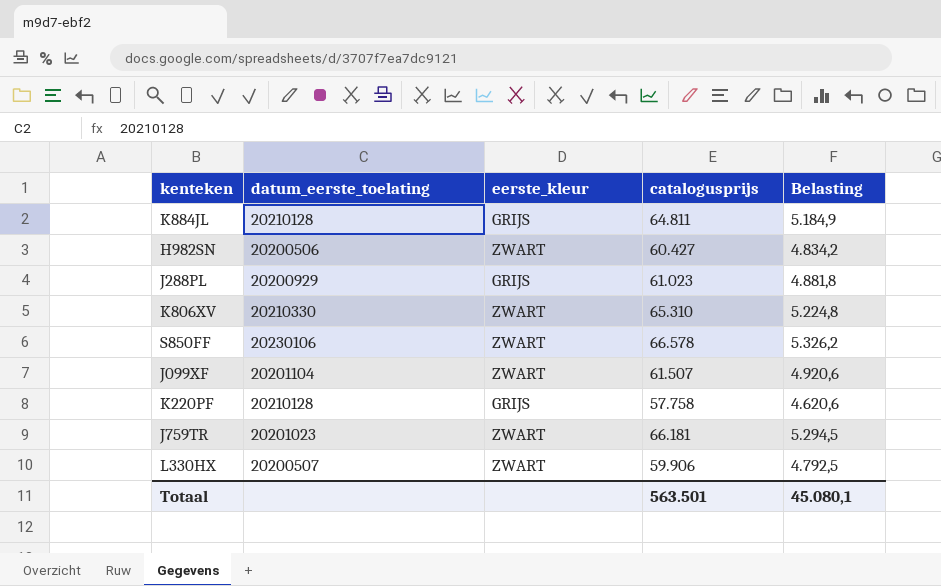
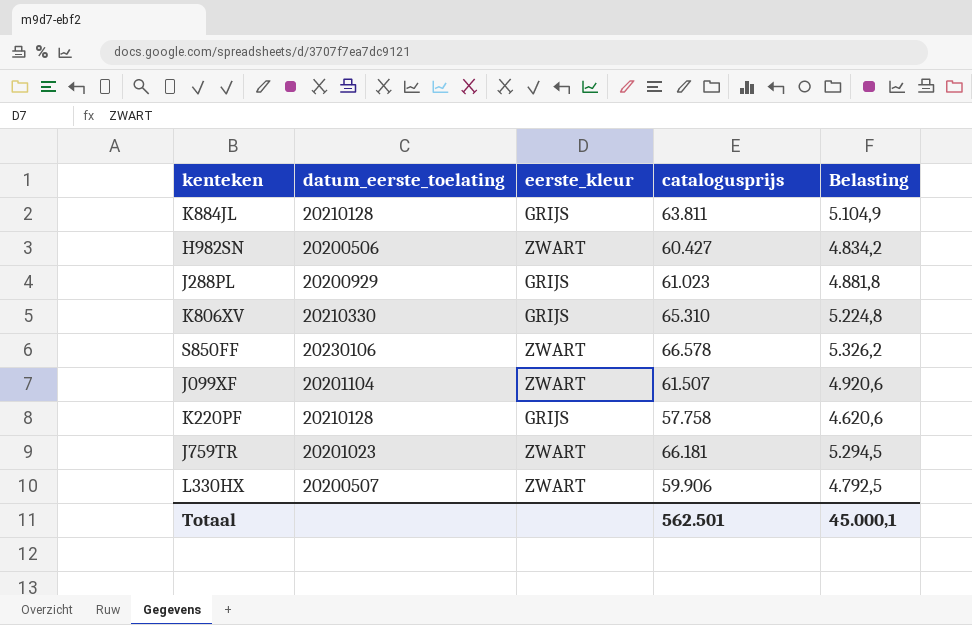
K884JL | catalogusprijs: 64.811 -> 63.811
K884JL | Belasting: 5.184,9 -> 5.104,9
K806XV | eerste_kleur: ZWART -> GRIJS
Totaal | catalogusprijs: 563.501 -> 562.501
Totaal | Belasting: 45.080,1 -> 45.000,1

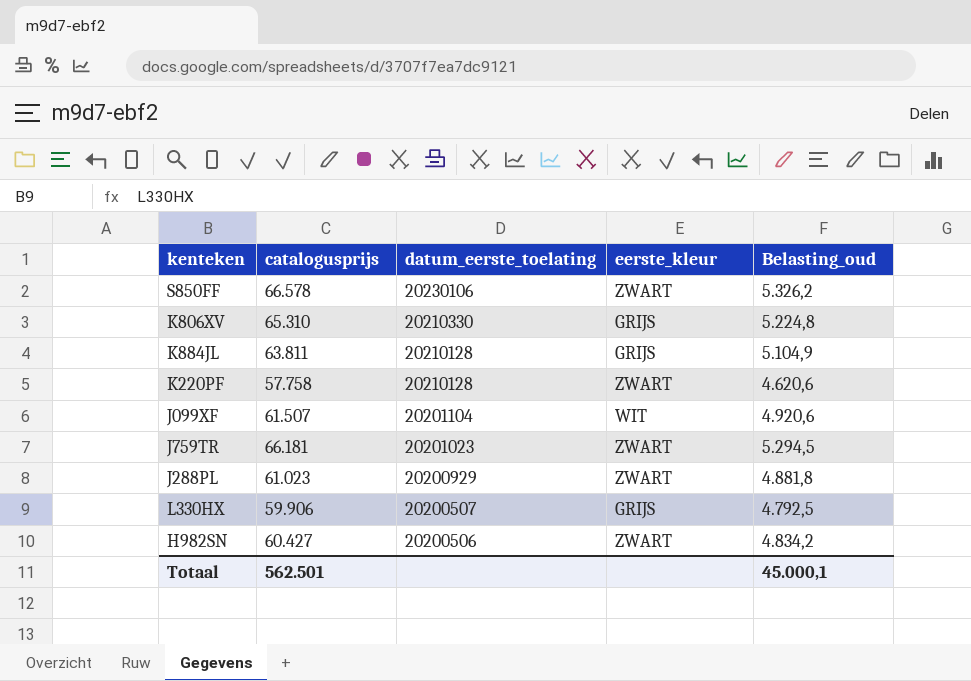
row order: none -> datum_eerste_toelating descending
column catalogusprijs | position: 4 -> 2
column name: Belasting -> Belasting_oud
K220PF | eerste_kleur: GRIJS -> ZWART
J099XF | eerste_kleur: ZWART -> WIT
J288PL | eerste_kleur: GRIJS -> ZWART
L330HX | eerste_kleur: ZWART -> GRIJS

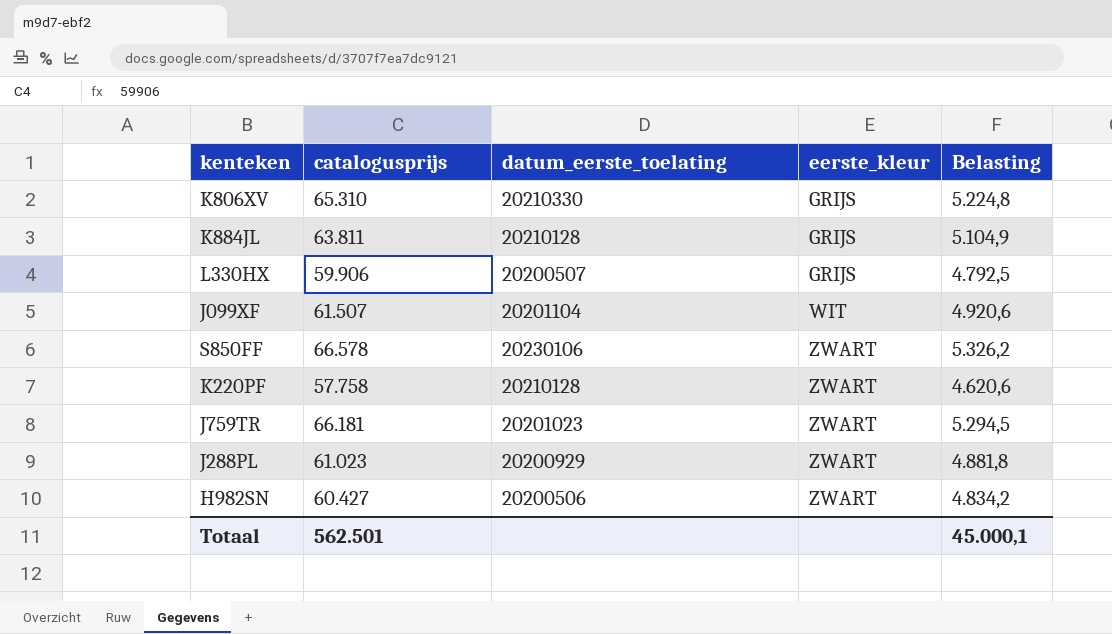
row order: datum_eerste_toelating descending -> eerste_kleur ascending
column name: Belasting_oud -> Belasting

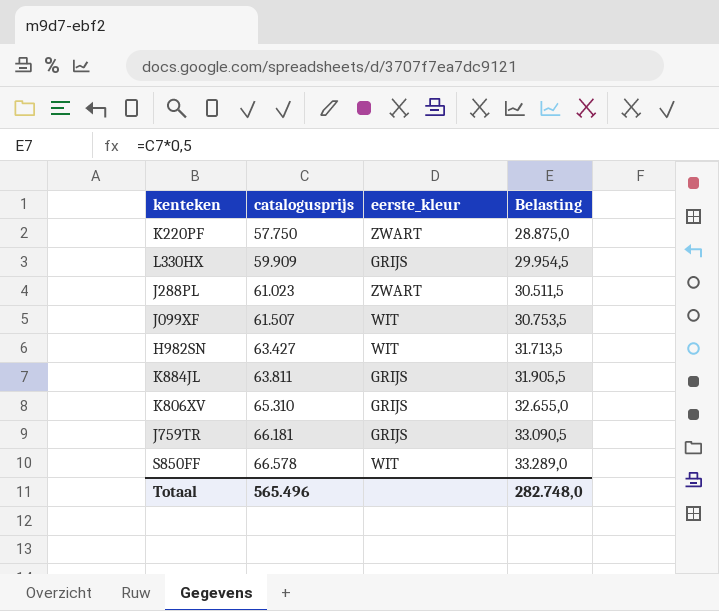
row order: eerste_kleur ascending -> catalogusprijs ascending
column datum_eerste_toelating | position: 3 -> none
column Belasting | formula: [catalogusprijs] * 0,08 -> [catalogusprijs] * 0,5
K220PF | catalogusprijs: 57.758 -> 57.750
L330HX | catalogusprijs: 59.906 -> 59.909
H982SN | catalogusprijs: 60.427 -> 63.427
H982SN | eerste_kleur: ZWART -> WIT
J759TR | eerste_kleur: ZWART -> GRIJS
S850FF | eerste_kleur: ZWART -> WIT
Totaal | catalogusprijs: 562.501 -> 565.496
Totaal | Belasting: 45.000,1 -> 282.748,0

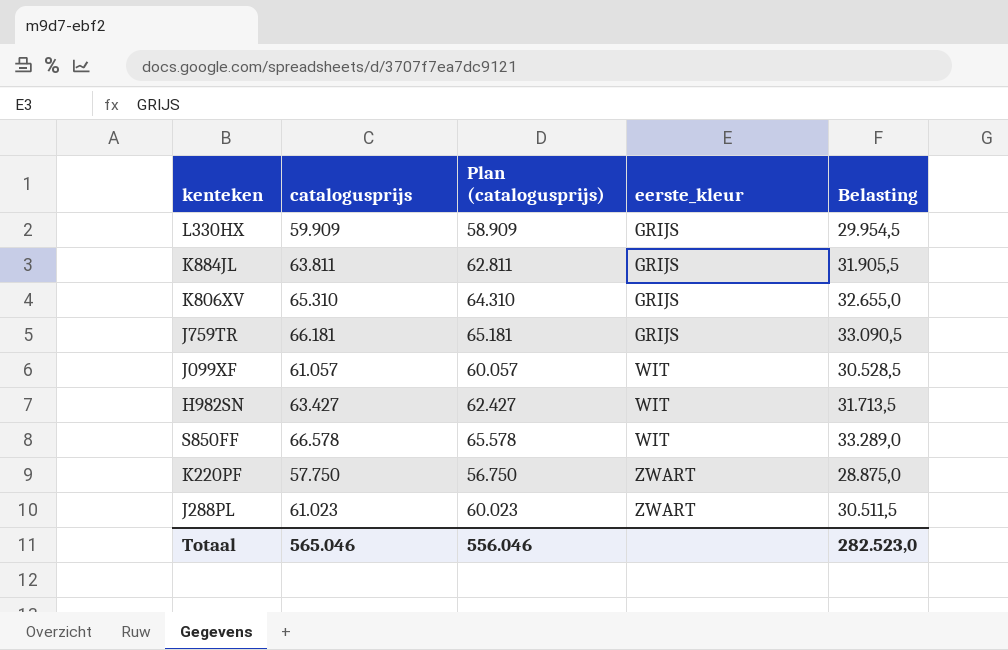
row order: catalogusprijs ascending -> eerste_kleur ascending
column Plan (catalogusprijs) | formula: none -> [catalogusprijs] - 1000
J099XF | catalogusprijs: 61.507 -> 61.057
J099XF | Belasting: 30.753,5 -> 30.528,5
Totaal | catalogusprijs: 565.496 -> 565.046
Totaal | Belasting: 282.748,0 -> 282.523,0

